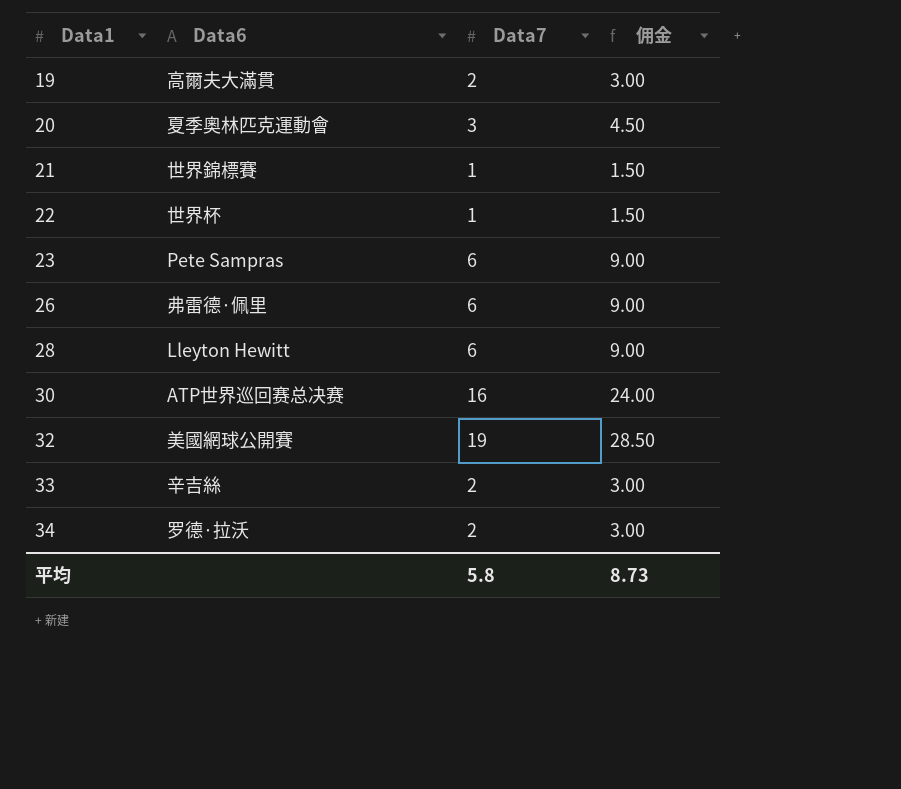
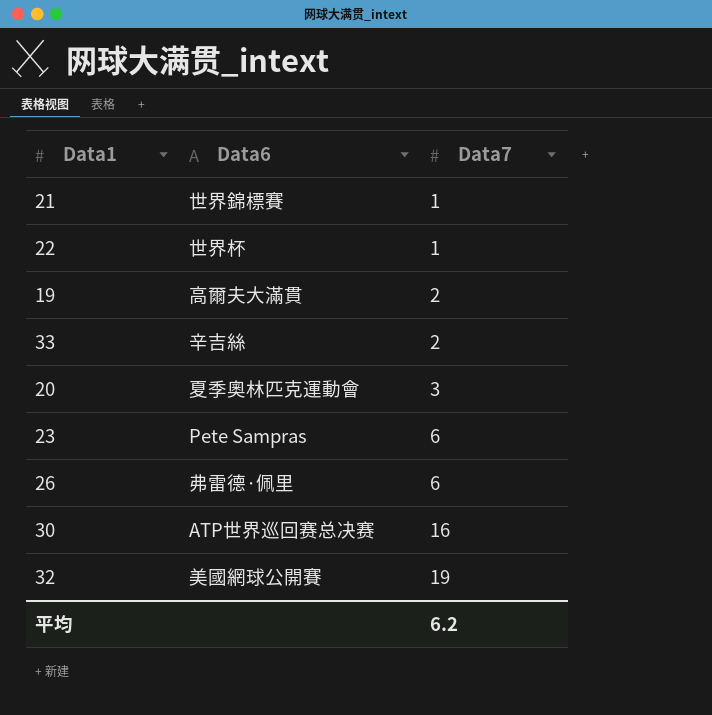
row order: Data1 ascending -> Data7 ascending
column 佣金 | formula: [Data7] * 1.5 -> none
row 28: Lleyton Hewitt | 6 | 9.00 -> none
row 34: 罗德·拉沃 | 2 | 3.00 -> none
平均 | Data7: 5.8 -> 6.2

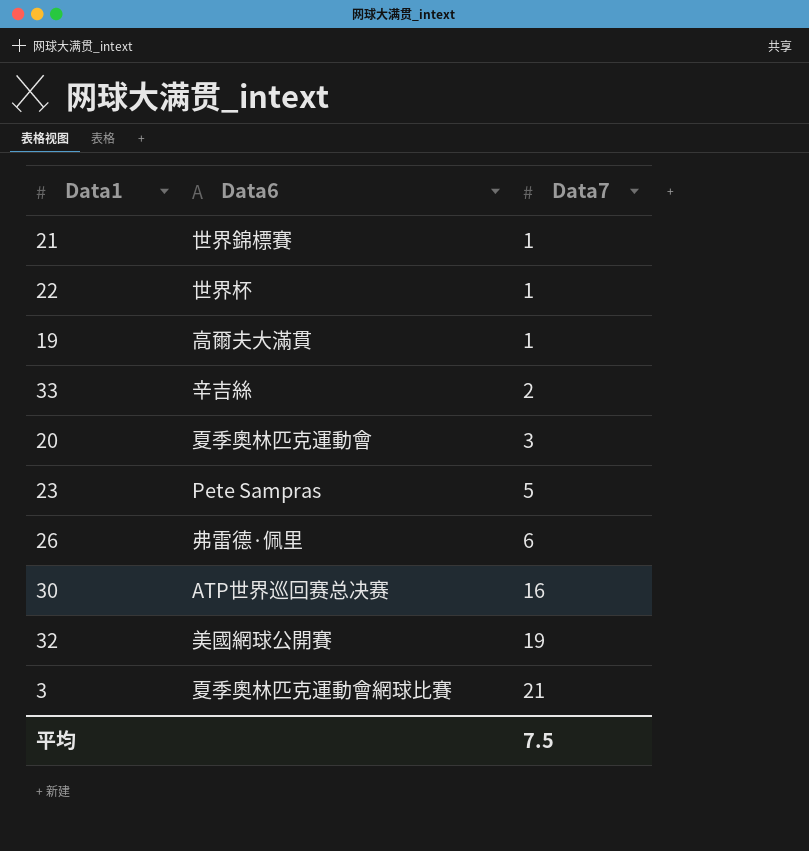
19 | Data7: 2 -> 1
23 | Data7: 6 -> 5
row 3: none -> 夏季奧林匹克運動會網球比賽 | 21
平均 | Data7: 6.2 -> 7.5

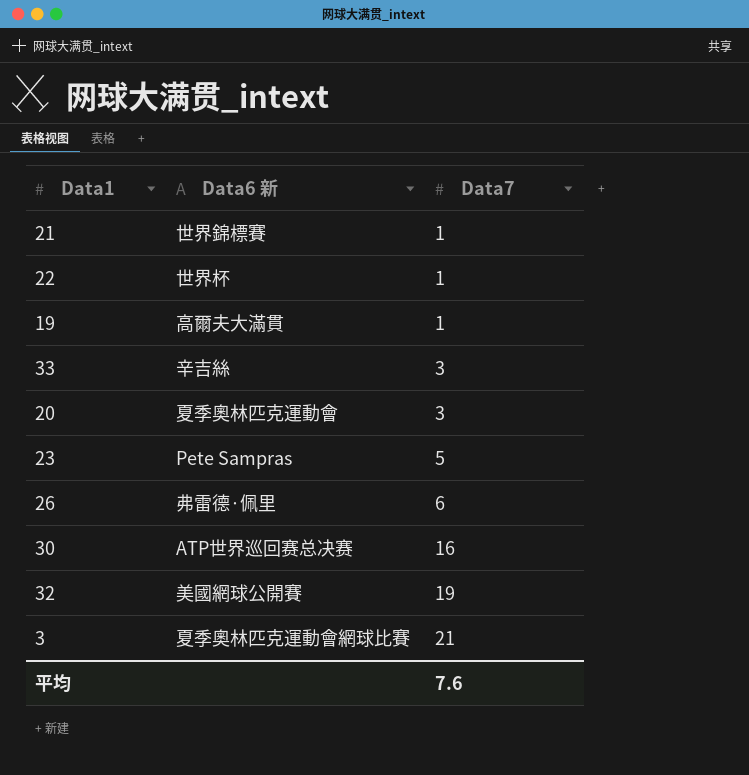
column name: Data6 -> Data6 新
33 | Data7: 2 -> 3
平均 | Data7: 7.5 -> 7.6

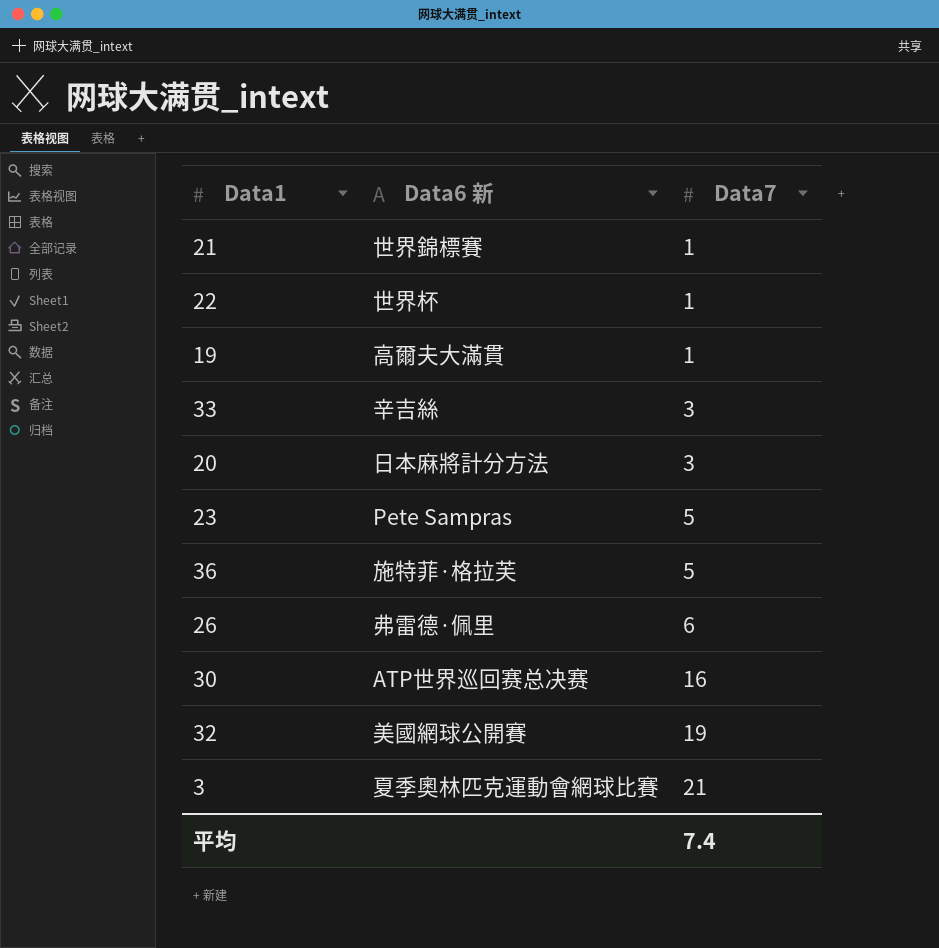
20 | Data6 新: 夏季奧林匹克運動會 -> 日本麻將計分方法
row 36: none -> 施特菲·格拉芙 | 5
平均 | Data7: 7.6 -> 7.4

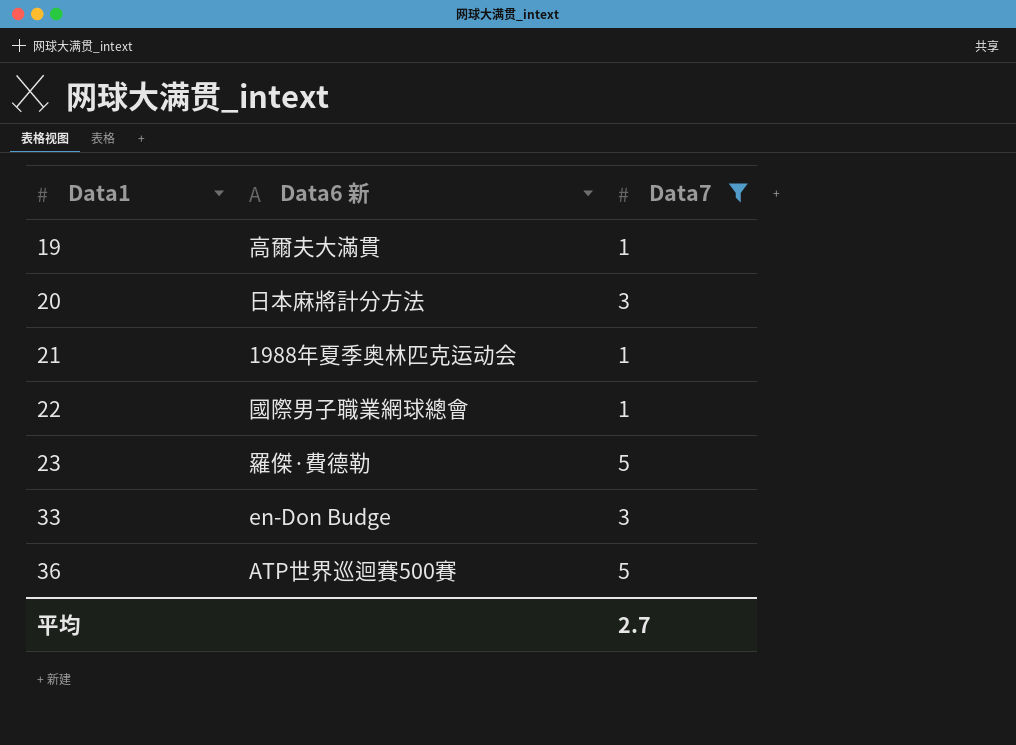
filter: none -> Data7 <= 5
row order: Data7 ascending -> Data1 ascending
21 | Data6 新: 世界錦標賽 -> 1988年夏季奥林匹克运动会
22 | Data6 新: 世界杯 -> 國際男子職業網球總會
23 | Data6 新: Pete Sampras -> 羅傑·費德勒
33 | Data6 新: 辛吉絲 -> en-Don Budge
36 | Data6 新: 施特菲·格拉芙 -> ATP世界巡迴賽500賽
平均 | Data7: 7.4 -> 2.7

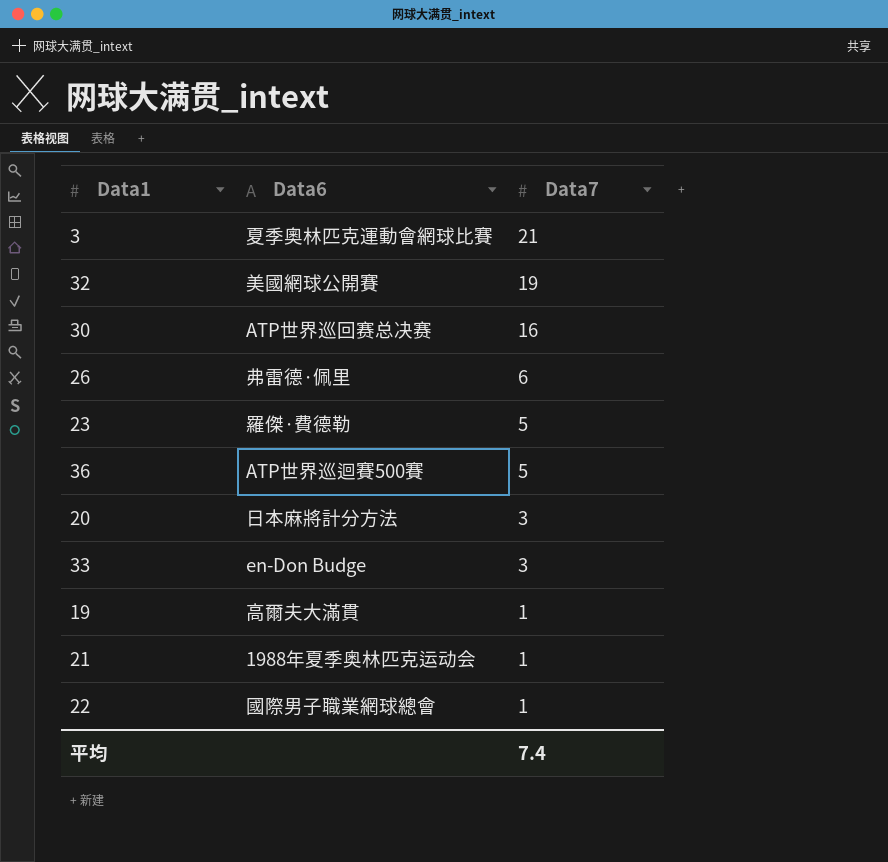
filter: Data7 <= 5 -> none
row order: Data1 ascending -> Data7 descending
column name: Data6 新 -> Data6
平均 | Data7: 2.7 -> 7.4

